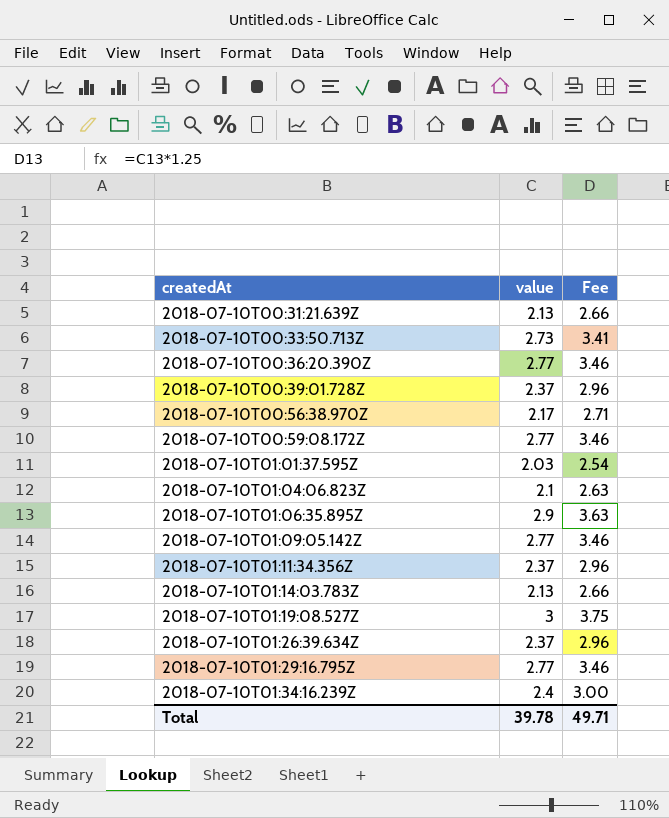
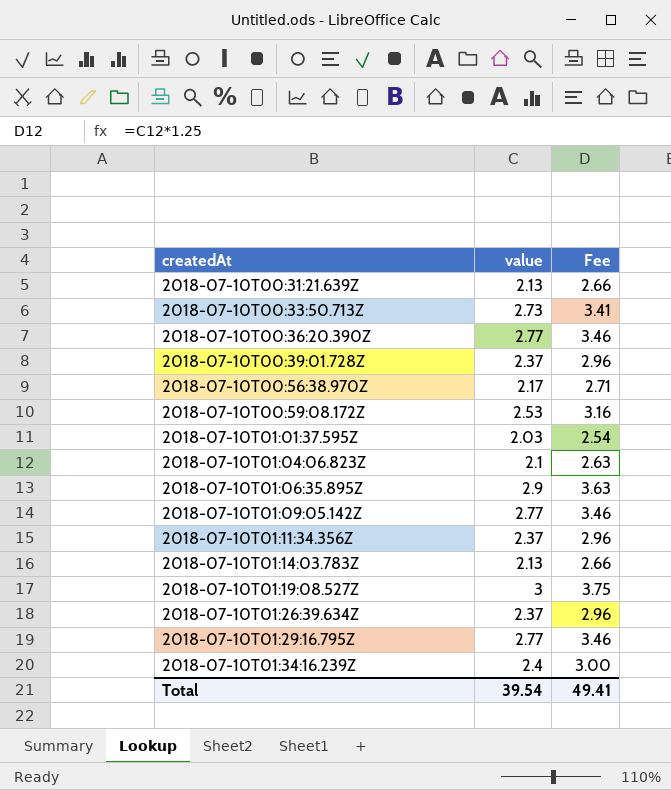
2018-07-10T00:59:08.172Z | value: 2.77 -> 2.53
2018-07-10T00:59:08.172Z | Fee: 3.46 -> 3.16
Total | value: 39.78 -> 39.54
Total | Fee: 49.71 -> 49.41

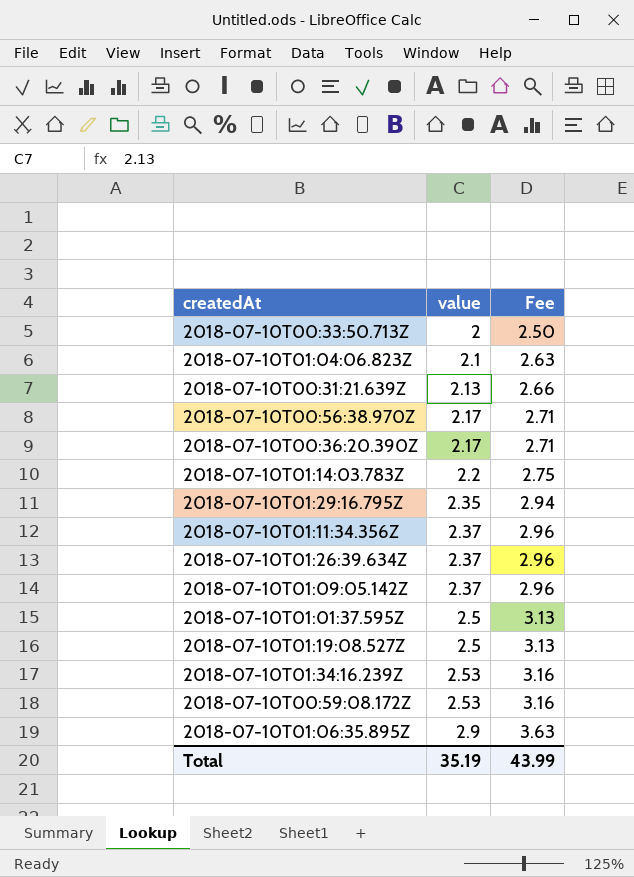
row order: createdAt ascending -> value ascending
row 2018-07-10T00:39:01.728Z: 2.37 | 2.96 -> none
2018-07-10T00:33:50.713Z | value: 2.73 -> 2
2018-07-10T00:33:50.713Z | Fee: 3.41 -> 2.50
2018-07-10T00:36:20.390Z | value: 2.77 -> 2.17
2018-07-10T00:36:20.390Z | Fee: 3.46 -> 2.71
2018-07-10T01:14:03.783Z | value: 2.13 -> 2.2
2018-07-10T01:14:03.783Z | Fee: 2.66 -> 2.75
2018-07-10T01:29:16.795Z | value: 2.77 -> 2.35
2018-07-10T01:29:16.795Z | Fee: 3.46 -> 2.94
2018-07-10T01:09:05.142Z | value: 2.77 -> 2.37
2018-07-10T01:09:05.142Z | Fee: 3.46 -> 2.96
2018-07-10T01:01:37.595Z | value: 2.03 -> 2.5
2018-07-10T01:01:37.595Z | Fee: 2.54 -> 3.13
2018-07-10T01:19:08.527Z | value: 3 -> 2.5
2018-07-10T01:19:08.527Z | Fee: 3.75 -> 3.13
2018-07-10T01:34:16.239Z | value: 2.4 -> 2.53
2018-07-10T01:34:16.239Z | Fee: 3.00 -> 3.16
Total | value: 39.54 -> 35.19
Total | Fee: 49.41 -> 43.99

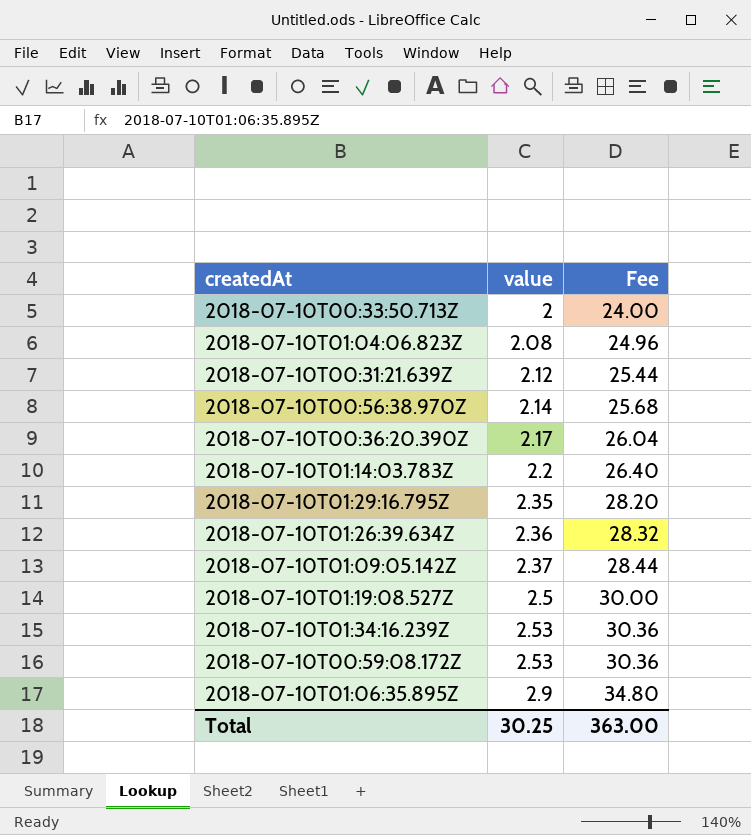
column Fee | formula: [value] * 1.25 -> [value] * 12
row 2018-07-10T01:11:34.356Z: 2.37 | 2.96 -> none
row 2018-07-10T01:01:37.595Z: 2.5 | 3.13 -> none
2018-07-10T01:04:06.823Z | value: 2.1 -> 2.08
2018-07-10T00:31:21.639Z | value: 2.13 -> 2.12
2018-07-10T00:56:38.970Z | value: 2.17 -> 2.14
2018-07-10T01:26:39.634Z | value: 2.37 -> 2.36
Total | value: 35.19 -> 30.25
Total | Fee: 43.99 -> 363.00

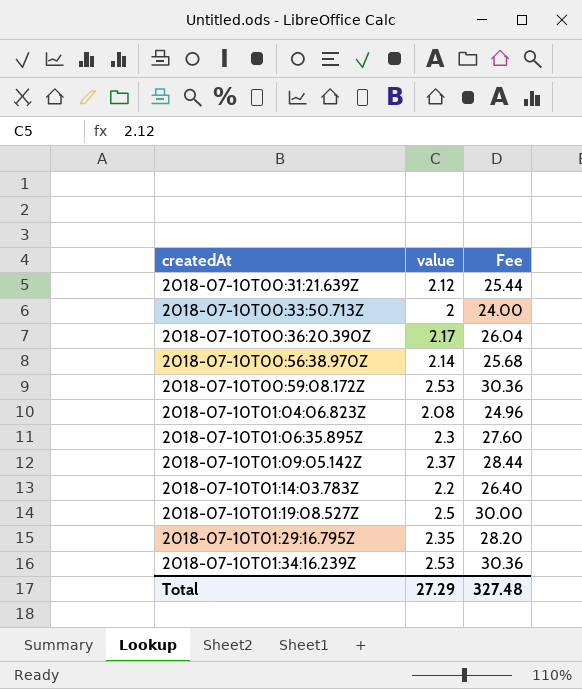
row order: value ascending -> createdAt ascending
row 2018-07-10T01:26:39.634Z: 2.36 | 28.32 -> none
2018-07-10T01:06:35.895Z | value: 2.9 -> 2.3
2018-07-10T01:06:35.895Z | Fee: 34.80 -> 27.60
Total | value: 30.25 -> 27.29
Total | Fee: 363.00 -> 327.48

